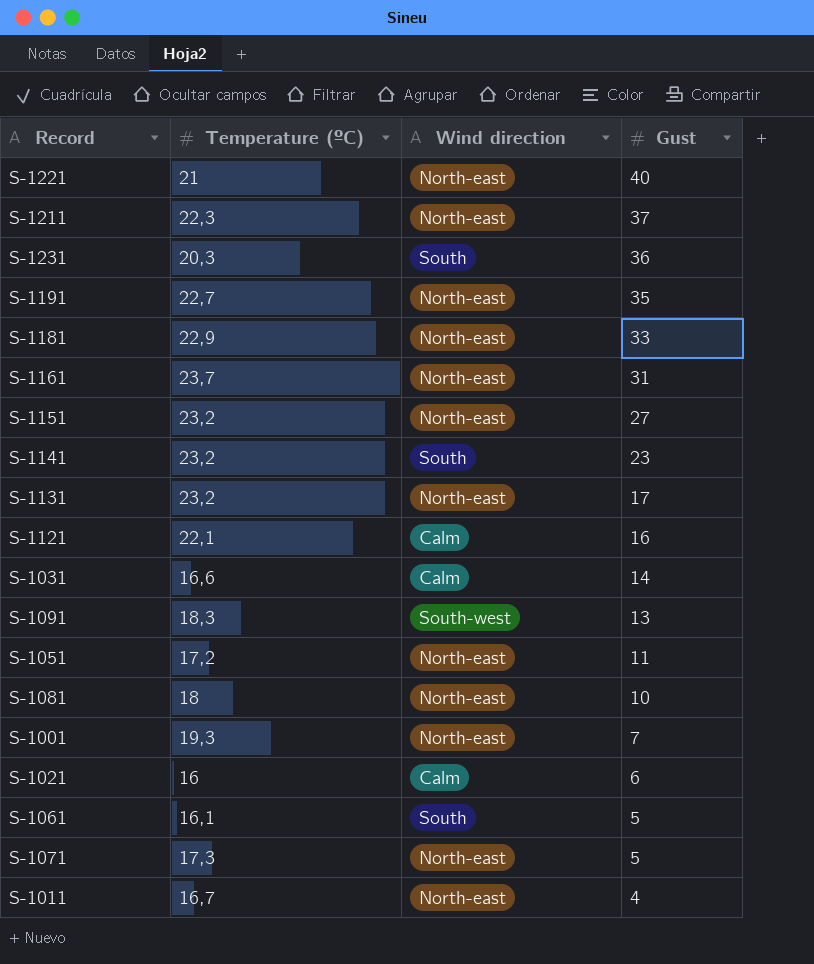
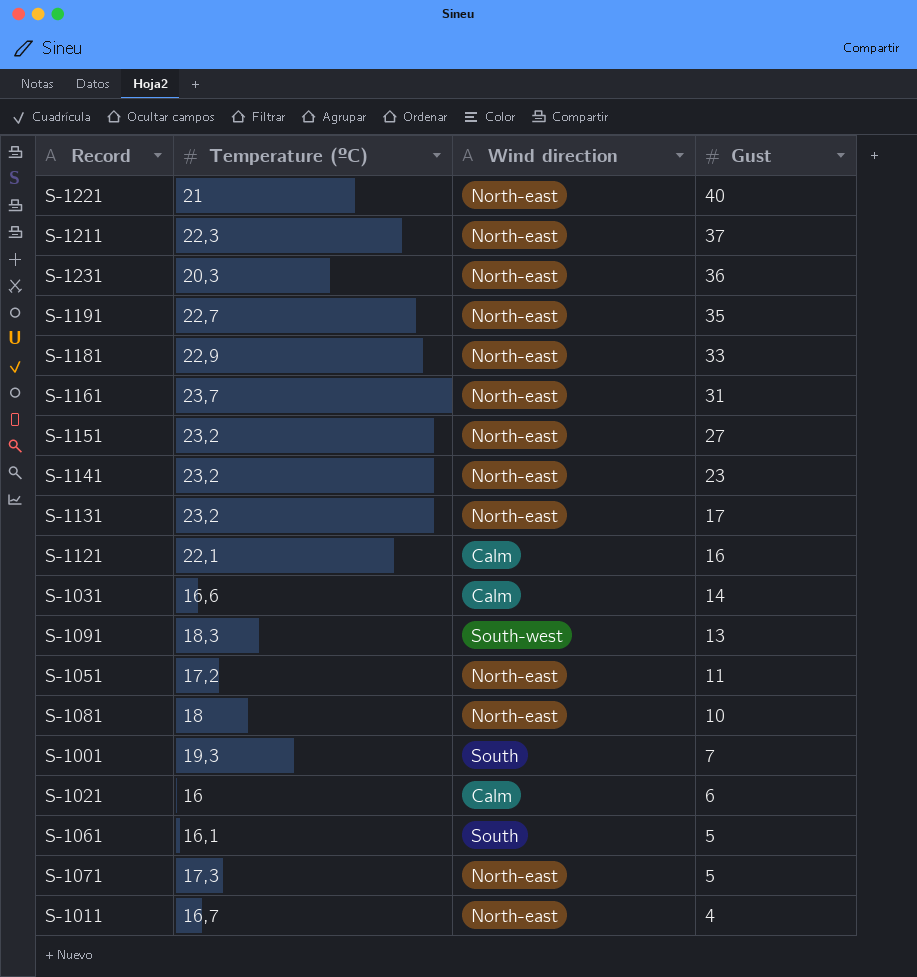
S-1231 | Wind direction: South -> North-east
S-1141 | Wind direction: South -> North-east
S-1001 | Wind direction: North-east -> South

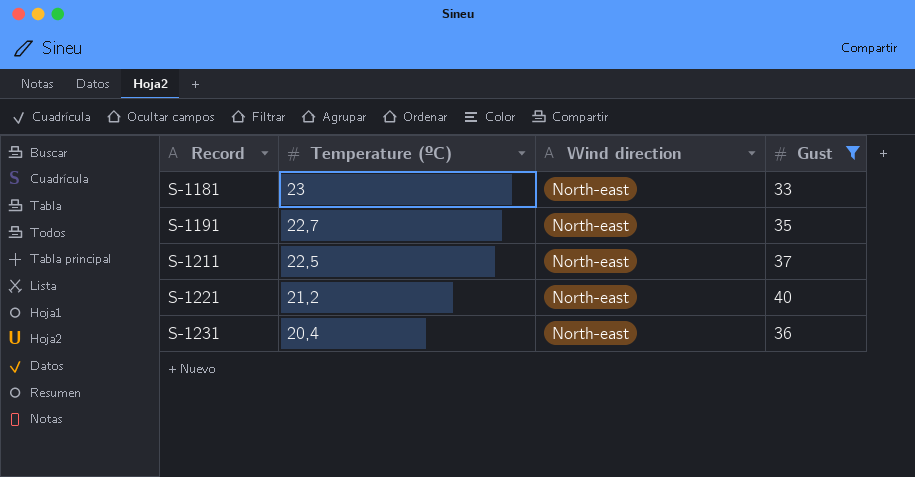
filter: none -> Gust >= 33
row order: Gust descending -> Record ascending
S-1181 | Temperature (ºC): 22,9 -> 23
S-1211 | Temperature (ºC): 22,3 -> 22,5
S-1221 | Temperature (ºC): 21 -> 21,2
S-1231 | Temperature (ºC): 20,3 -> 20,4

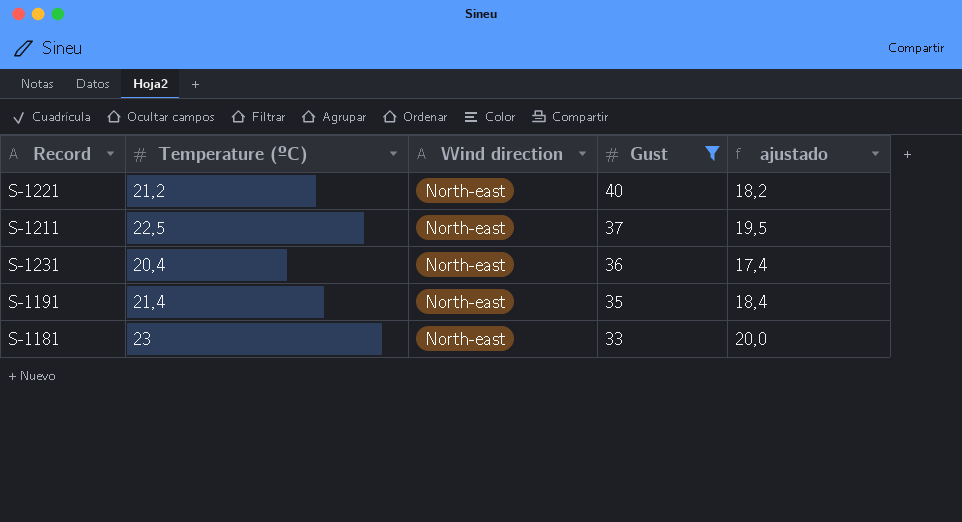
row order: Record ascending -> Gust descending
column ajustado | formula: none -> [Temperature (ºC)] - 3
S-1191 | Temperature (ºC): 22,7 -> 21,4

